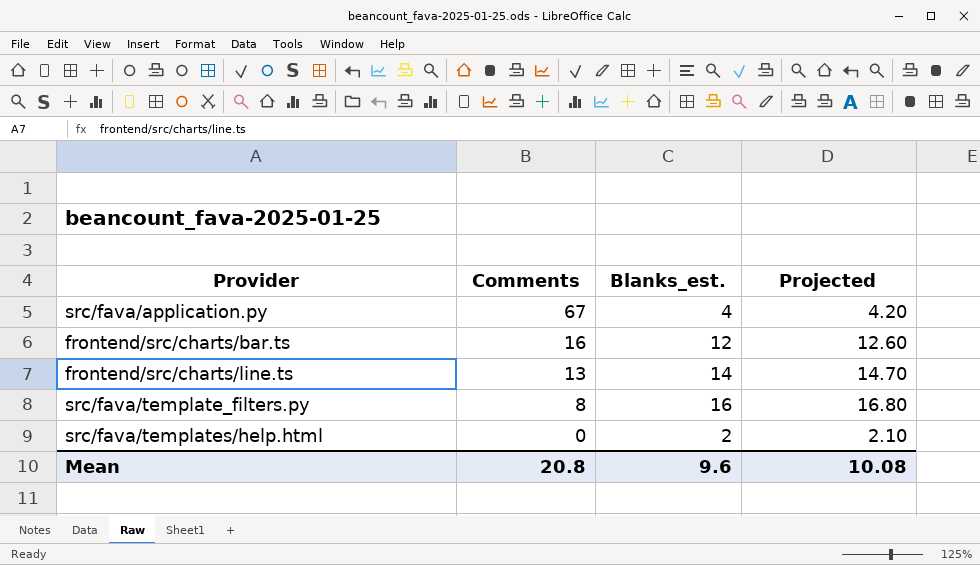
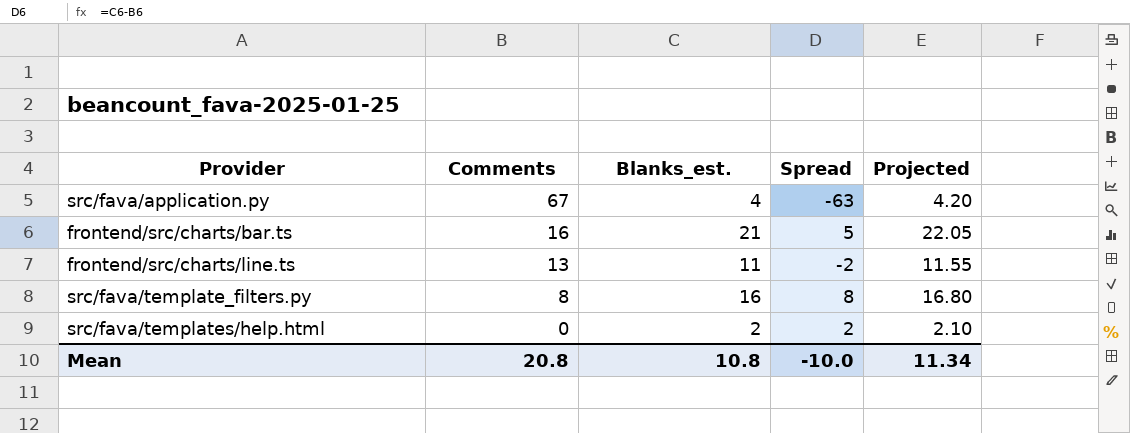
column Spread | formula: none -> [Blanks_est.] - [Comments]
frontend/src/charts/bar.ts | Blanks_est.: 12 -> 21
frontend/src/charts/bar.ts | Projected: 12.60 -> 22.05
frontend/src/charts/line.ts | Blanks_est.: 14 -> 11
frontend/src/charts/line.ts | Projected: 14.70 -> 11.55
Mean | Blanks_est.: 9.6 -> 10.8
Mean | Projected: 10.08 -> 11.34

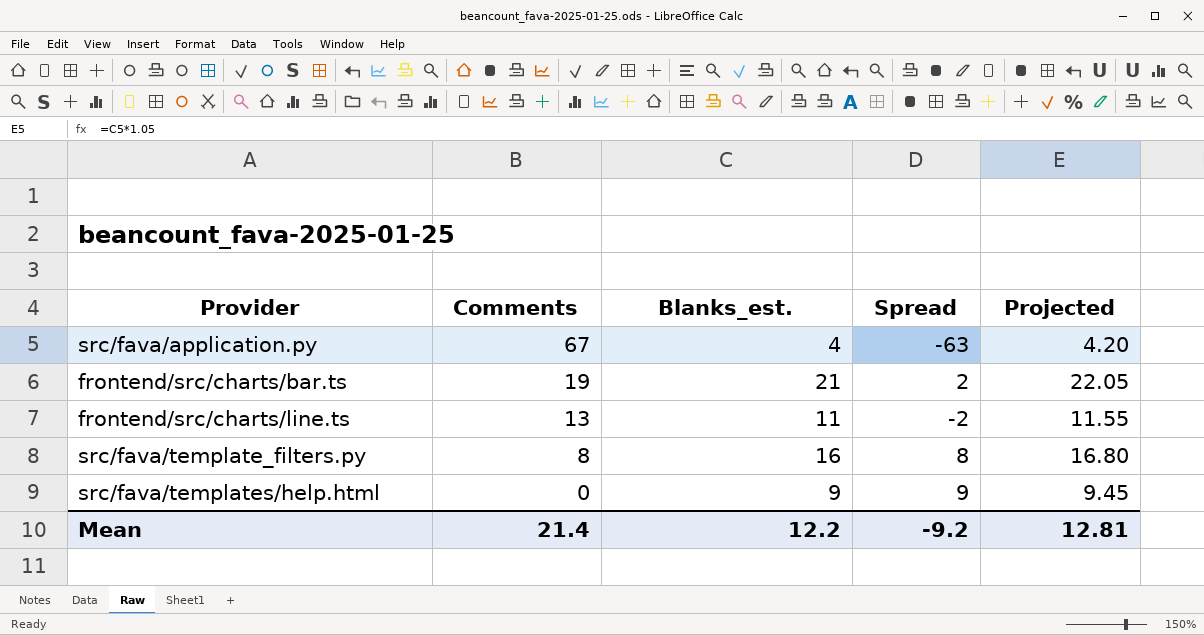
frontend/src/charts/bar.ts | Comments: 16 -> 19
frontend/src/charts/bar.ts | Spread: 5 -> 2
src/fava/templates/help.html | Blanks_est.: 2 -> 9
src/fava/templates/help.html | Spread: 2 -> 9
src/fava/templates/help.html | Projected: 2.10 -> 9.45
Mean | Comments: 20.8 -> 21.4
Mean | Blanks_est.: 10.8 -> 12.2
Mean | Spread: -10.0 -> -9.2
Mean | Projected: 11.34 -> 12.81

